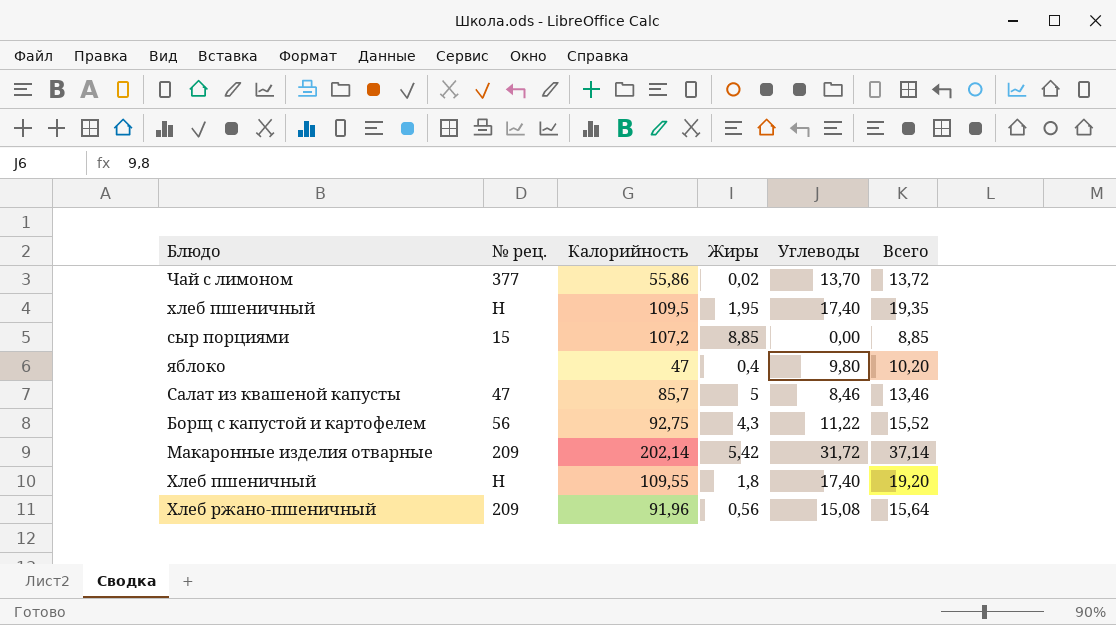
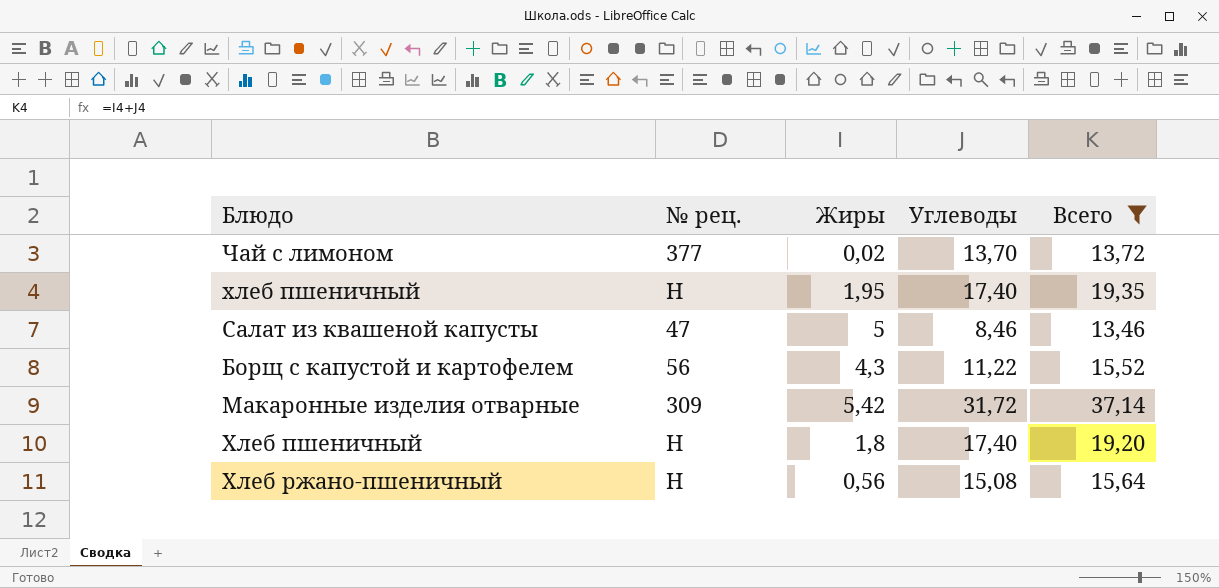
filter: none -> Всего >= 13,46
column Калорийность | position: 3 -> none
Макаронные изделия отварные | № рец.: 209 -> 309
Хлеб ржано-пшеничный | № рец.: 209 -> Н

